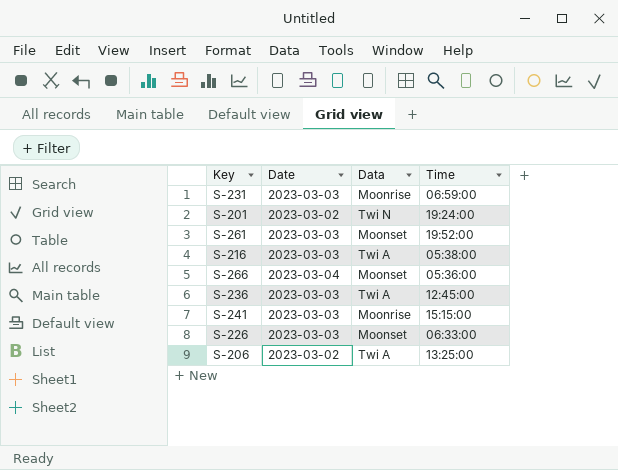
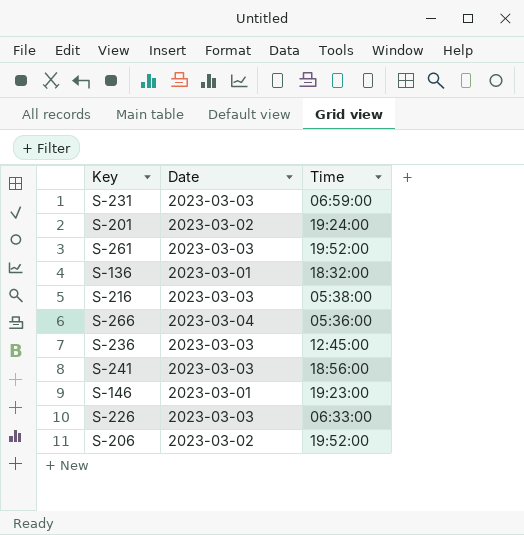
column Data | position: 3 -> none
row S-136: none -> 2023-03-01 | 18:32:00
S-241 | Time: 15:15:00 -> 18:56:00
row S-146: none -> 2023-03-01 | 19:23:00
S-206 | Time: 13:25:00 -> 19:52:00

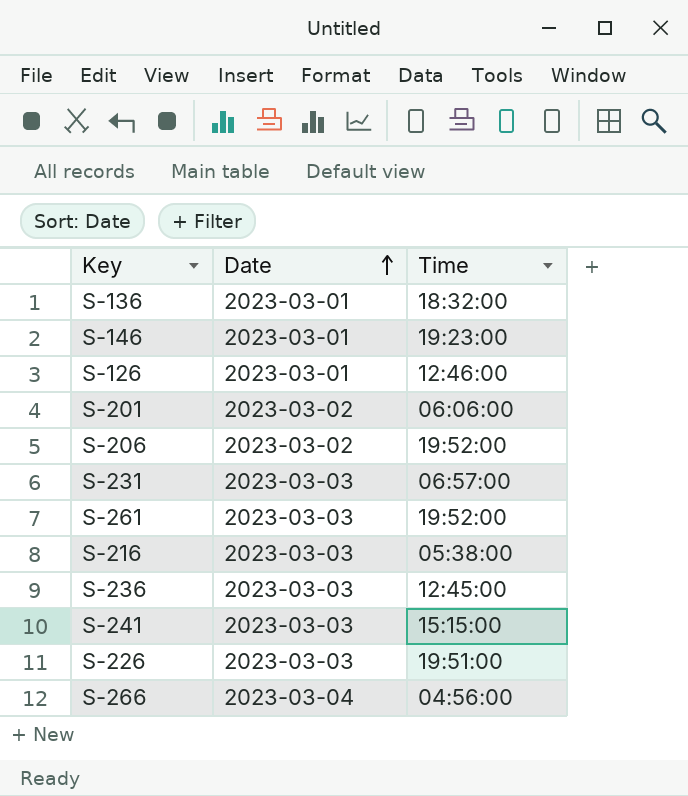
row order: none -> Date ascending
row S-126: none -> 2023-03-01 | 12:46:00
S-201 | Time: 19:24:00 -> 06:06:00
S-231 | Time: 06:59:00 -> 06:57:00
S-241 | Time: 18:56:00 -> 15:15:00
S-226 | Time: 06:33:00 -> 19:51:00
S-266 | Time: 05:36:00 -> 04:56:00

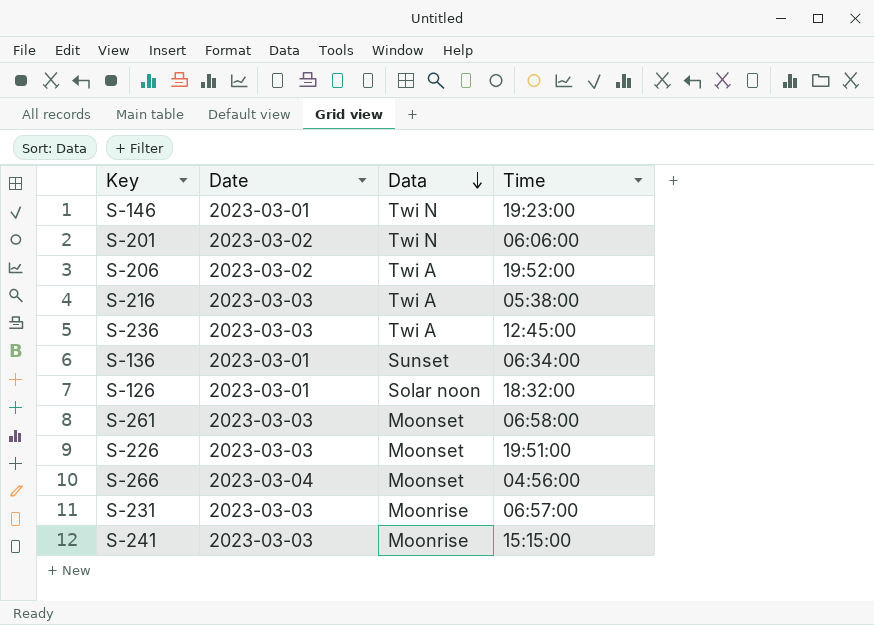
row order: Date ascending -> Data descending
column Data | position: none -> 3
S-136 | Time: 18:32:00 -> 06:34:00
S-126 | Time: 12:46:00 -> 18:32:00
S-261 | Time: 19:52:00 -> 06:58:00

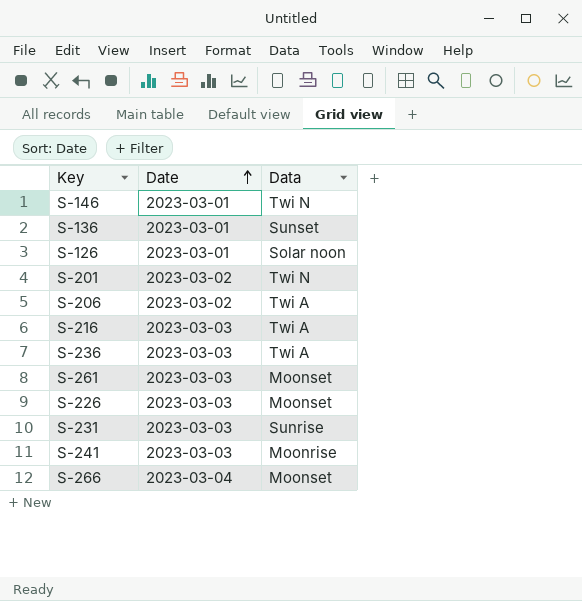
row order: Data descending -> Date ascending
column Time | position: 4 -> none
S-231 | Data: Moonrise -> Sunrise

